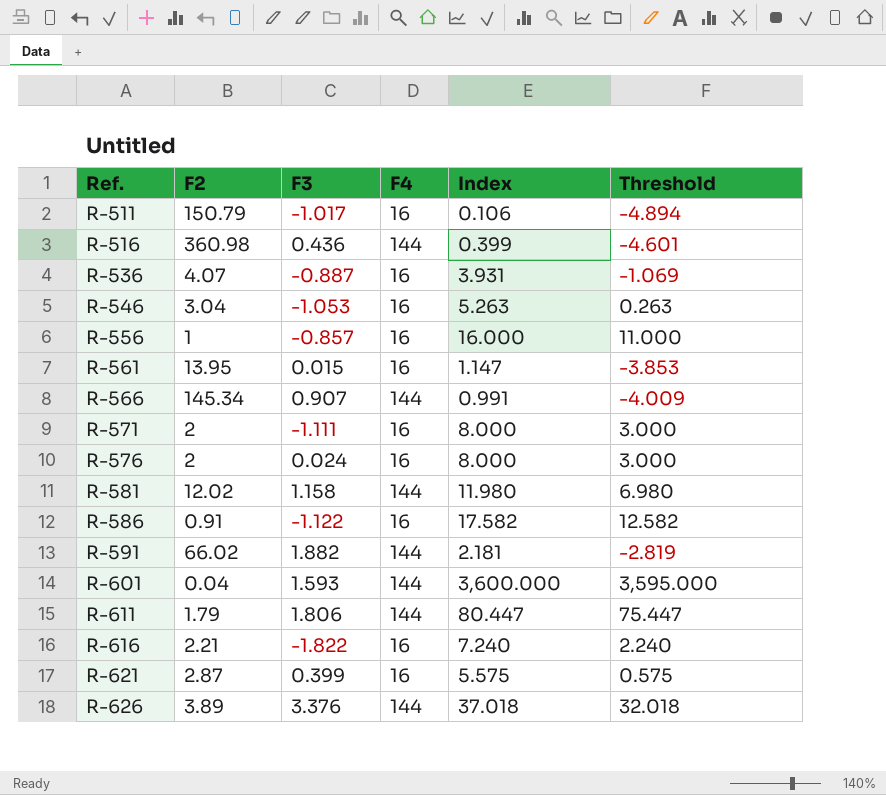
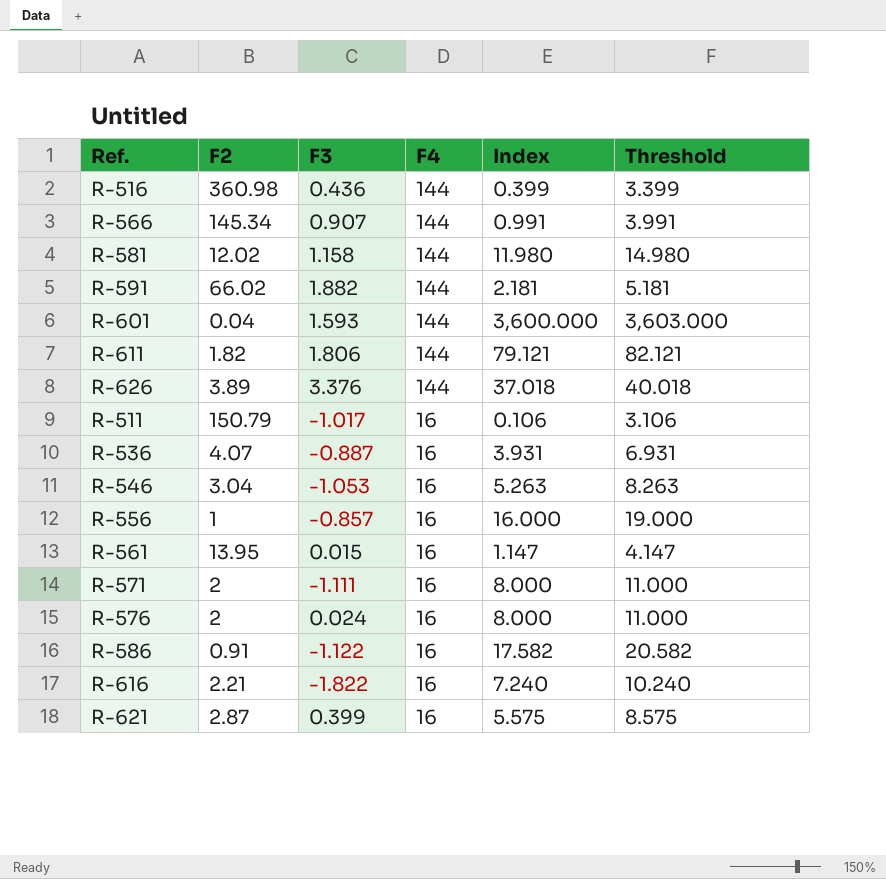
row order: Ref. ascending -> F4 descending
column Threshold | formula: [Index] - 5 -> [Index] + 3
R-611 | F2: 1.79 -> 1.82
R-611 | Index: 80.447 -> 79.121

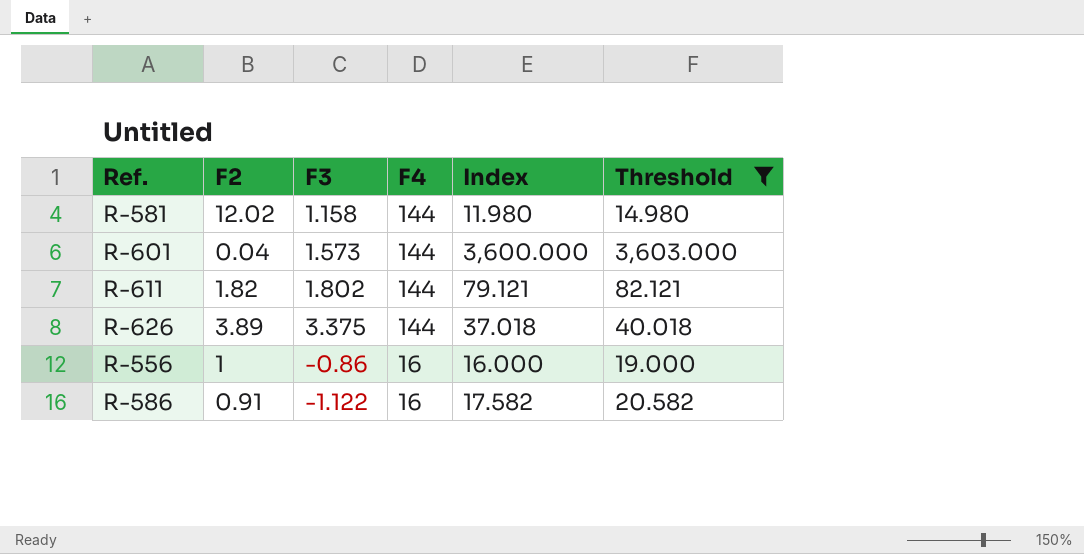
filter: none -> Threshold >= 14.980
R-601 | F3: 1.593 -> 1.573
R-611 | F3: 1.806 -> 1.802
R-626 | F3: 3.376 -> 3.375
R-556 | F3: -0.857 -> -0.86

